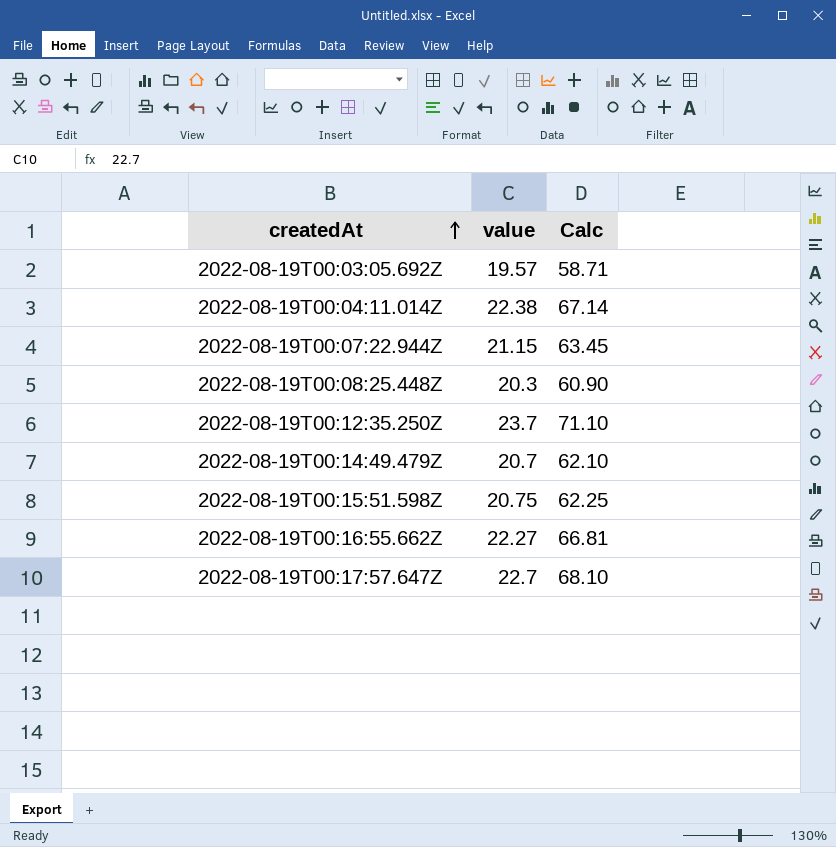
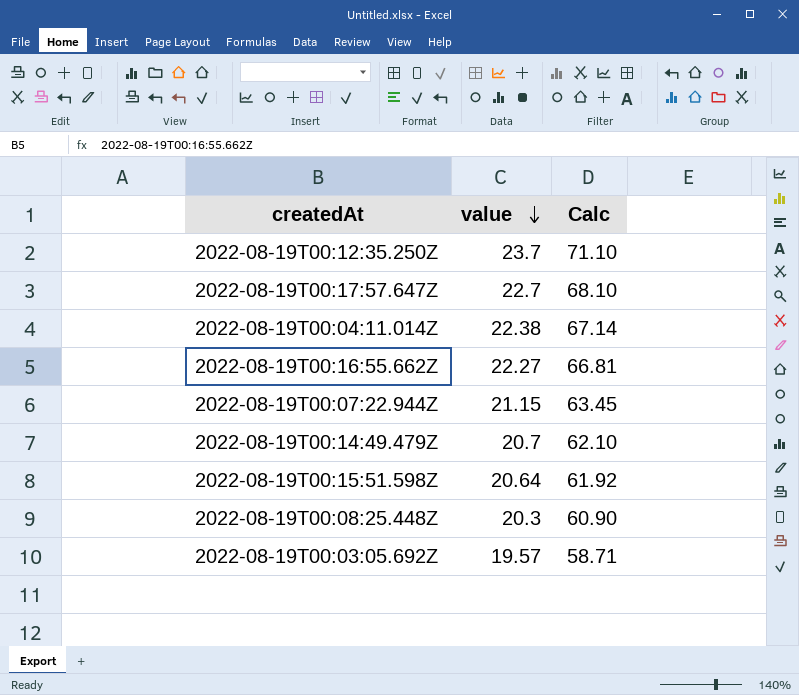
row order: createdAt ascending -> value descending
2022-08-19T00:15:51.598Z | value: 20.75 -> 20.64
2022-08-19T00:15:51.598Z | Calc: 62.25 -> 61.92

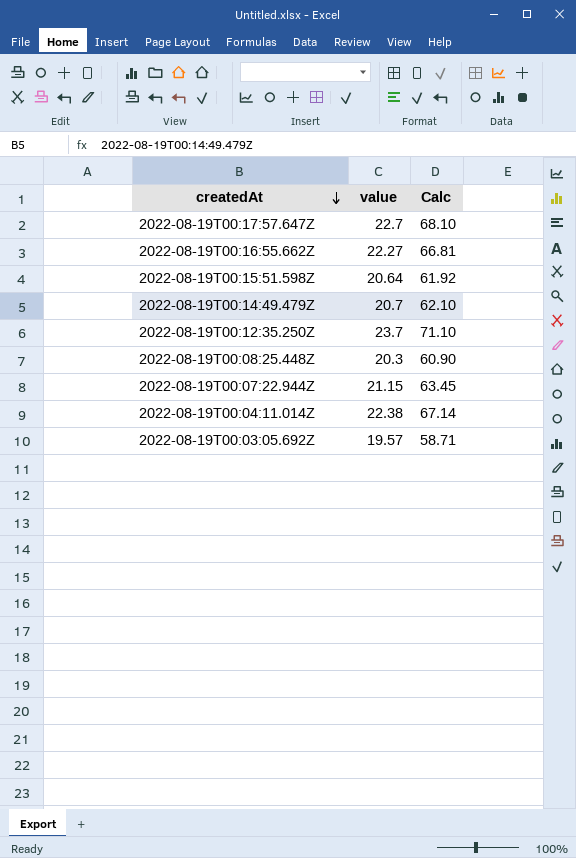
row order: value descending -> createdAt descending

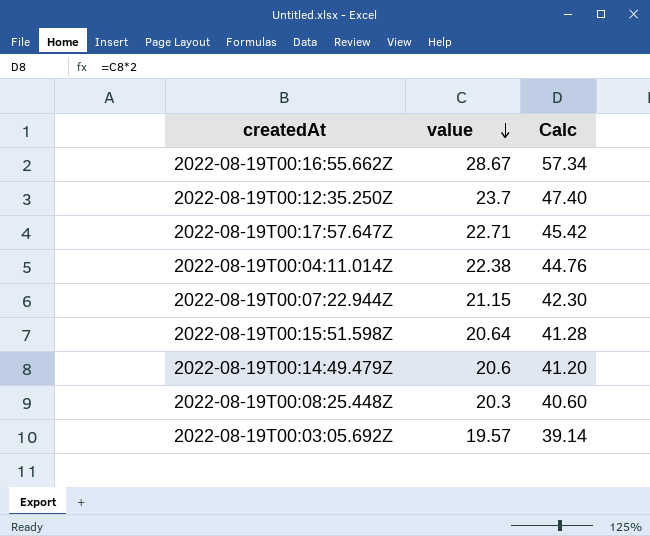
row order: createdAt descending -> value descending
column Calc | formula: [value] * 3 -> [value] * 2
2022-08-19T00:16:55.662Z | value: 22.27 -> 28.67
2022-08-19T00:17:57.647Z | value: 22.7 -> 22.71
2022-08-19T00:14:49.479Z | value: 20.7 -> 20.6

